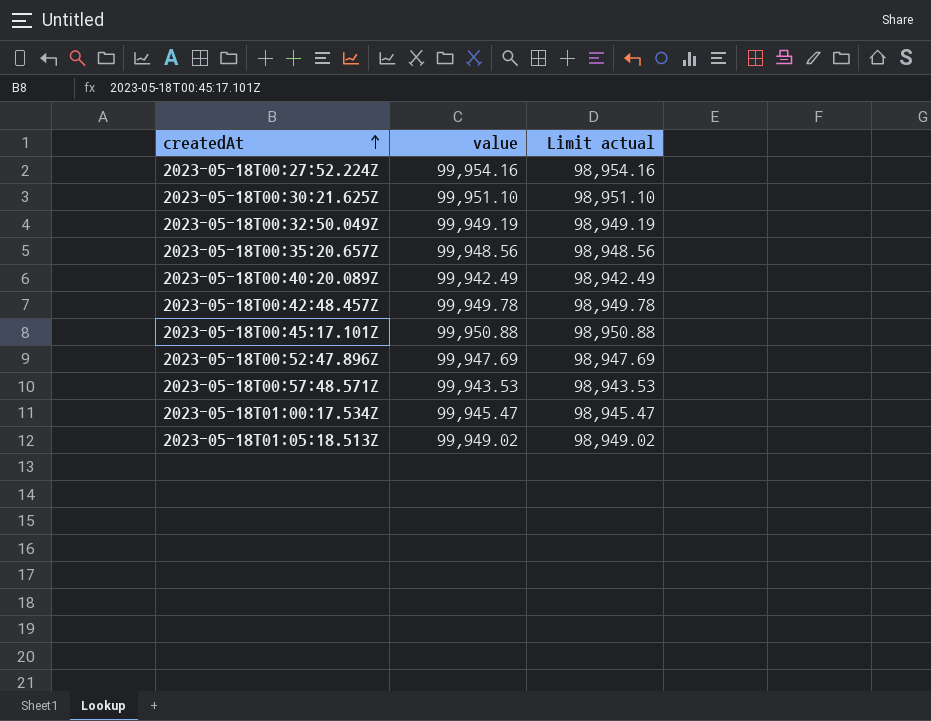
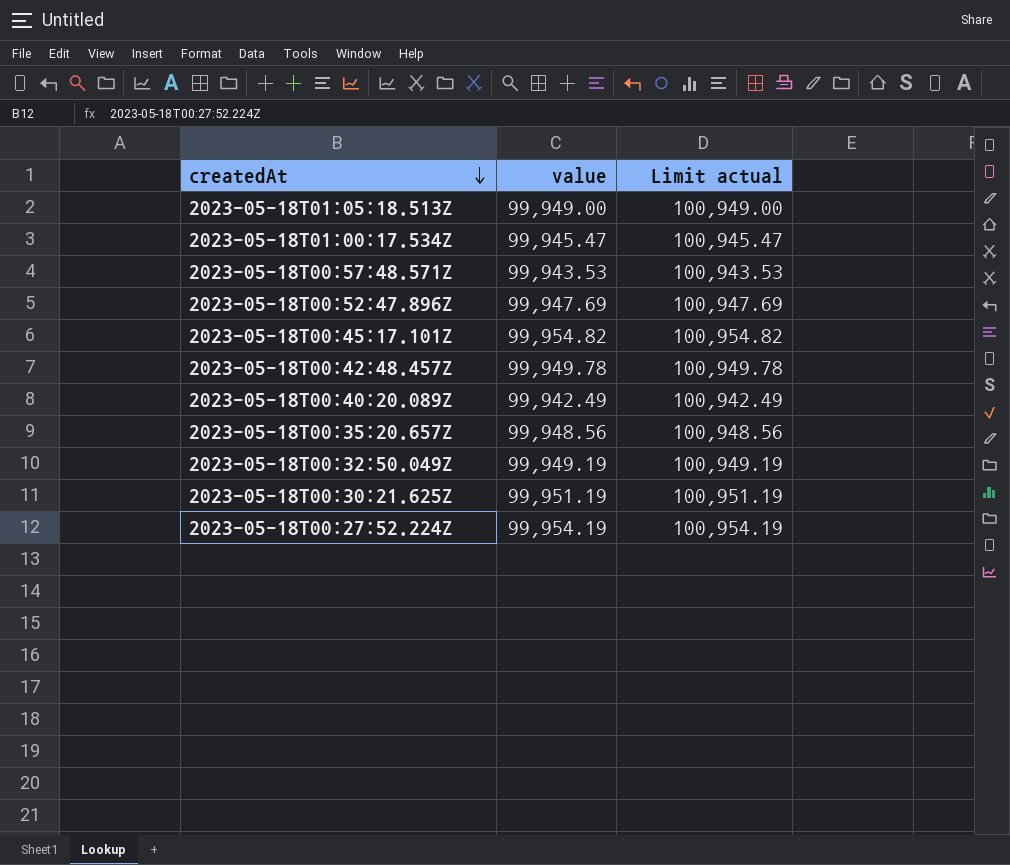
row order: createdAt ascending -> createdAt descending
column Limit actual | formula: [value] - 1000 -> [value] + 1000
2023-05-18T01:05:18.513Z | value: 99,949.02 -> 99,949.00
2023-05-18T00:45:17.101Z | value: 99,950.88 -> 99,954.82
2023-05-18T00:30:21.625Z | value: 99,951.10 -> 99,951.19
2023-05-18T00:27:52.224Z | value: 99,954.16 -> 99,954.19

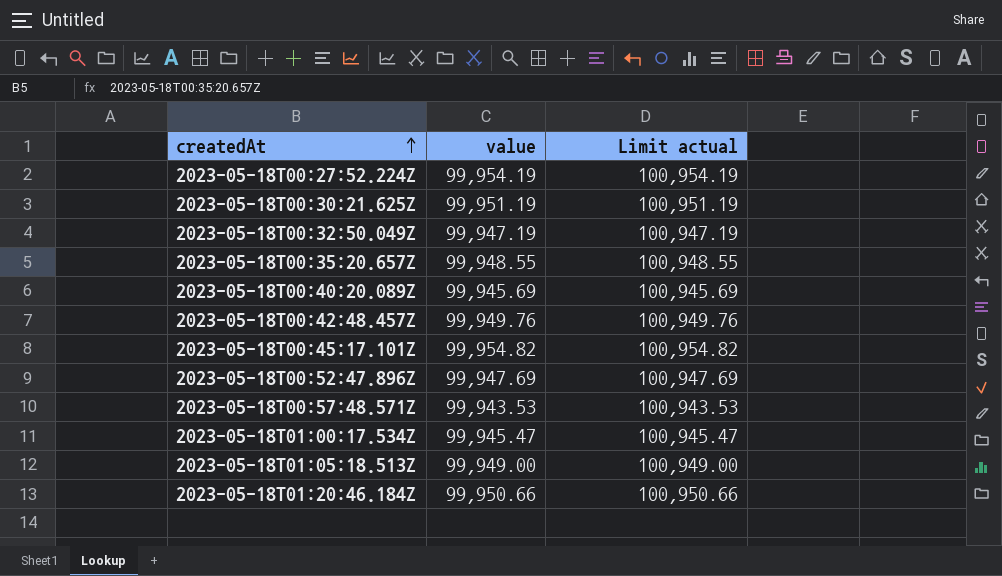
row order: createdAt descending -> createdAt ascending
2023-05-18T00:32:50.049Z | value: 99,949.19 -> 99,947.19
2023-05-18T00:32:50.049Z | Limit actual: 100,949.19 -> 100,947.19
2023-05-18T00:35:20.657Z | value: 99,948.56 -> 99,948.55
2023-05-18T00:35:20.657Z | Limit actual: 100,948.56 -> 100,948.55
2023-05-18T00:40:20.089Z | value: 99,942.49 -> 99,945.69
2023-05-18T00:40:20.089Z | Limit actual: 100,942.49 -> 100,945.69
2023-05-18T00:42:48.457Z | value: 99,949.78 -> 99,949.76
2023-05-18T00:42:48.457Z | Limit actual: 100,949.78 -> 100,949.76
row 2023-05-18T01:20:46.184Z: none -> 99,950.66 | 100,950.66

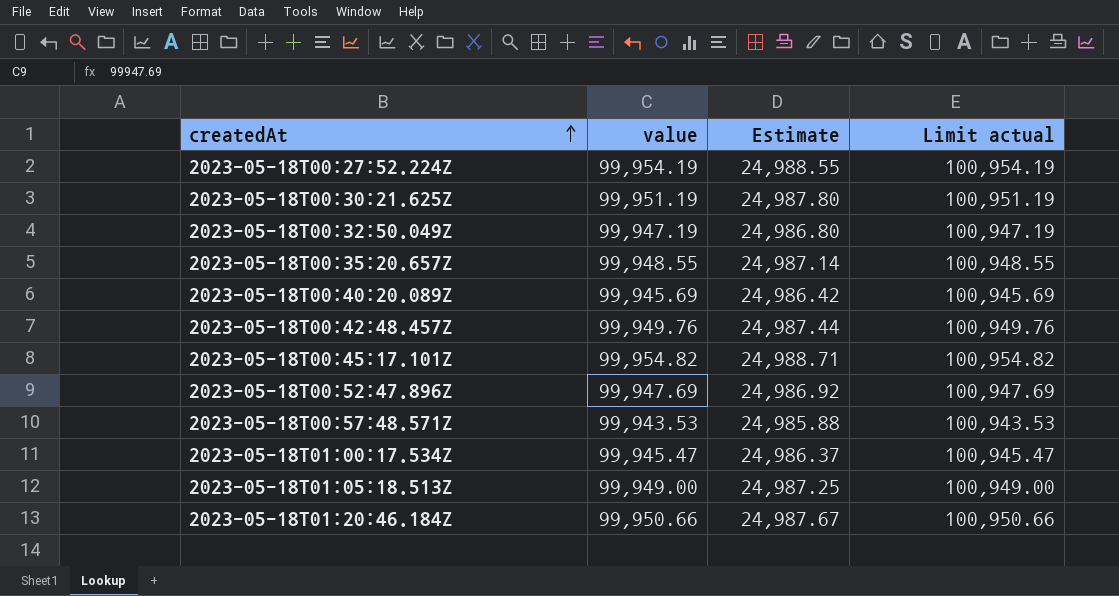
column Estimate | formula: none -> [value] * 0.25

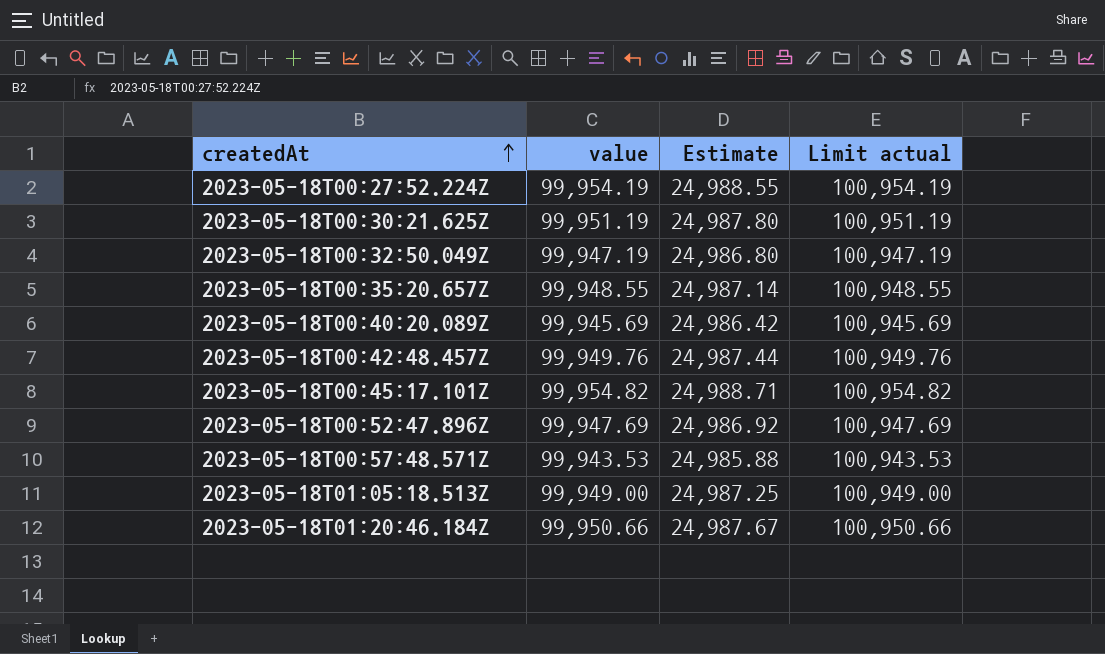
row 2023-05-18T01:00:17.534Z: 99,945.47 | 24,986.37 | 100,945.47 -> none

